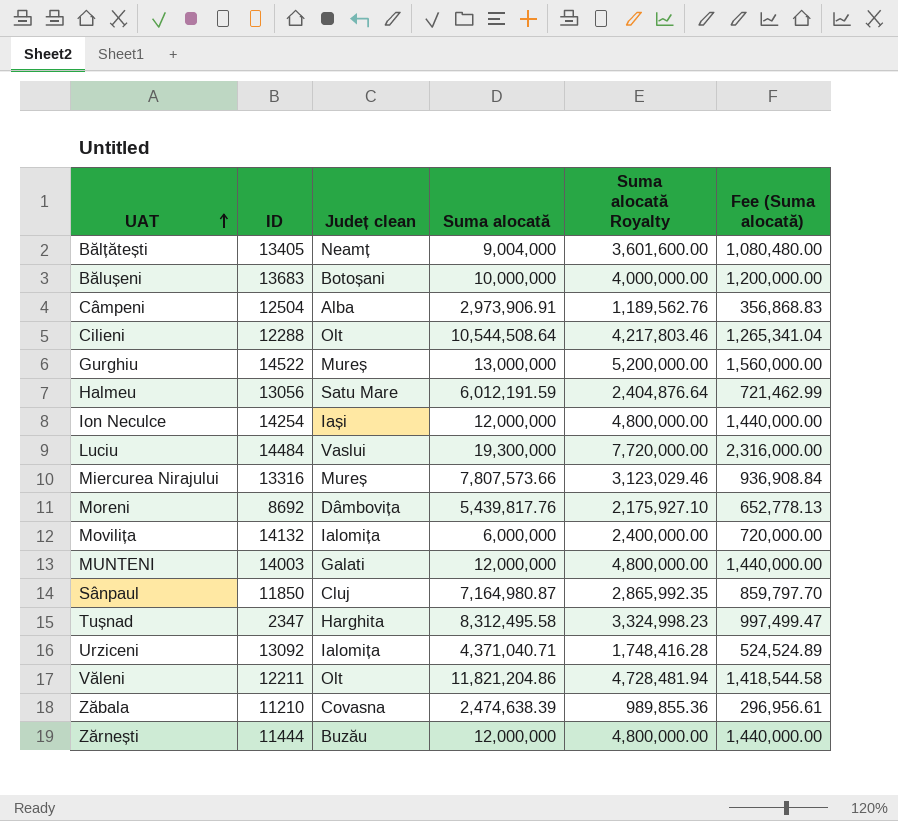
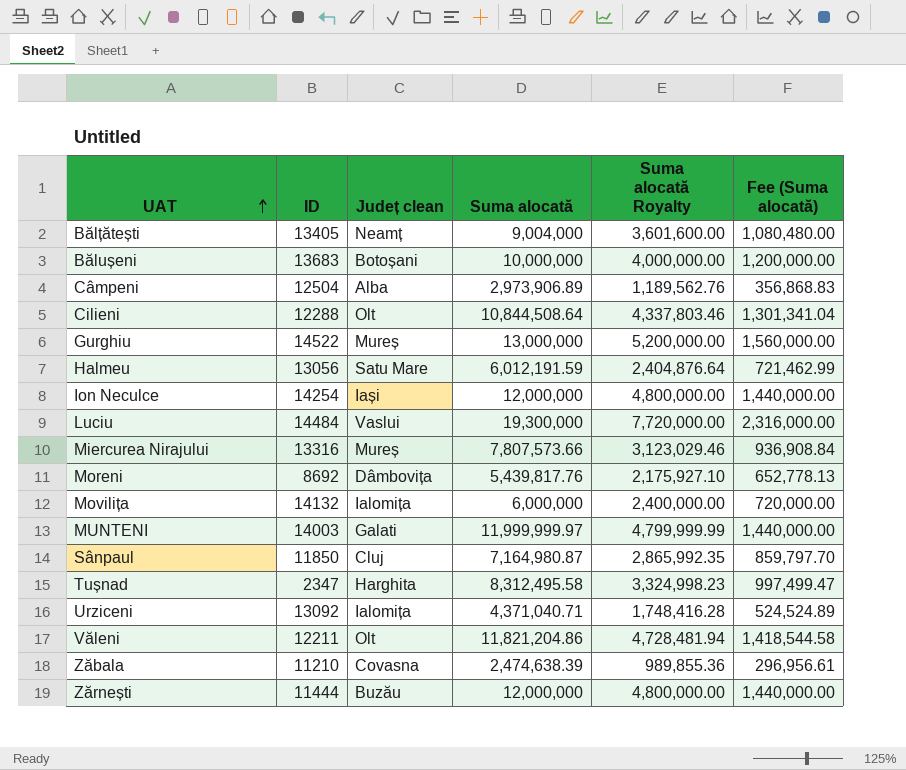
Câmpeni | Suma alocată: 2,973,906.91 -> 2,973,906.89
Cilieni | Suma alocată: 10,544,508.64 -> 10,844,508.64
Cilieni | Suma alocată Royalty: 4,217,803.46 -> 4,337,803.46
Cilieni | Fee (Suma alocată): 1,265,341.04 -> 1,301,341.04
MUNTENI | Suma alocată: 12,000,000 -> 11,999,999.97
MUNTENI | Suma alocată Royalty: 4,800,000.00 -> 4,799,999.99

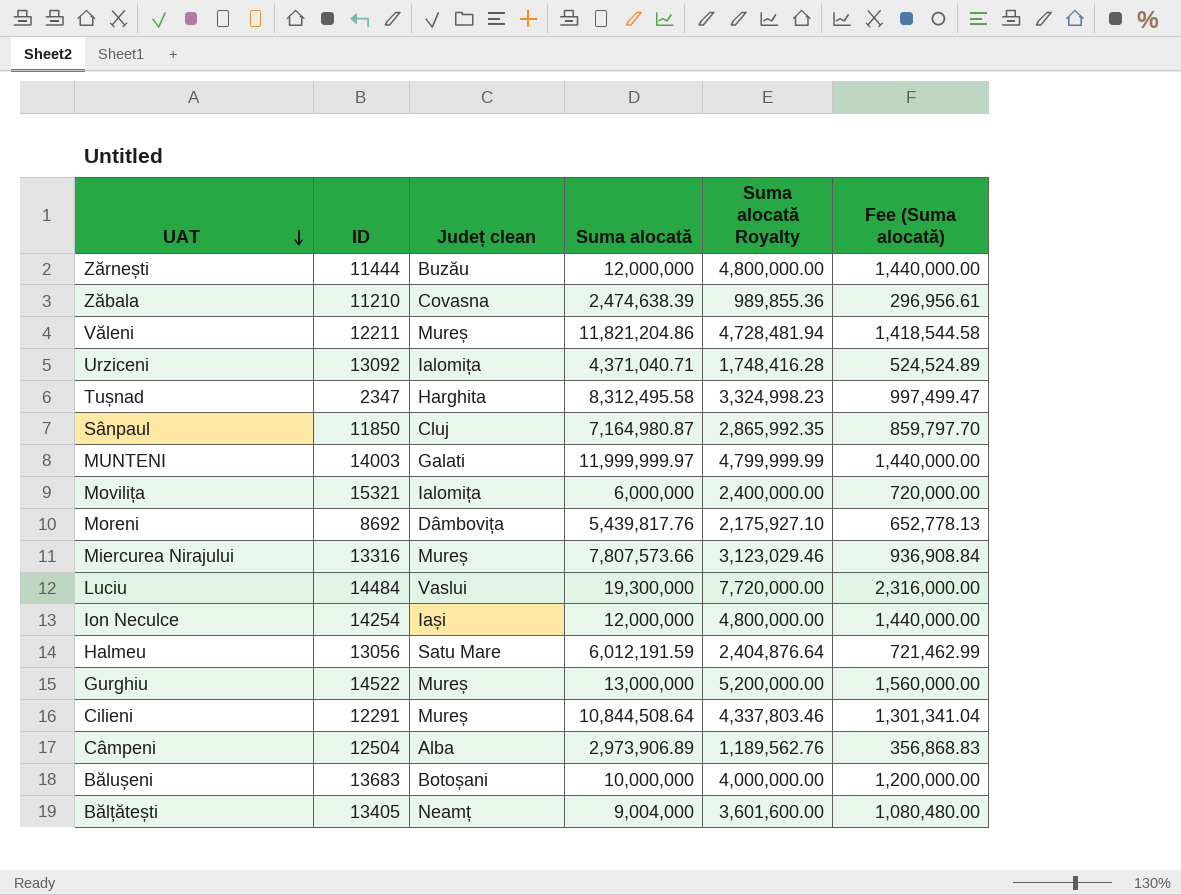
row order: UAT ascending -> UAT descending
Văleni | Județ clean: Olt -> Mureș
Movilița | ID: 14132 -> 15321
Cilieni | ID: 12288 -> 12291
Cilieni | Județ clean: Olt -> Mureș

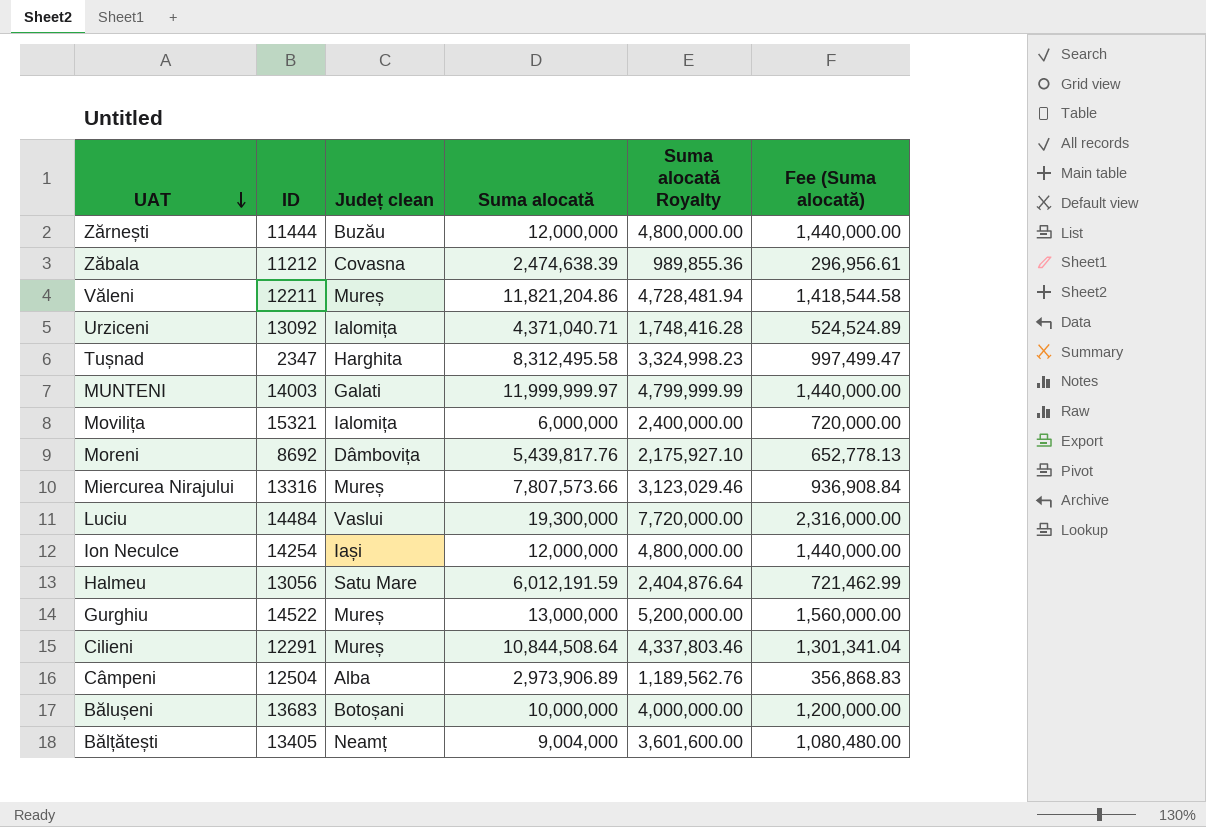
row Sânpaul: 11850 | Cluj | 7,164,980.87 | 2,865,992.35 | 859,797.70 -> none
Zăbala | ID: 11210 -> 11212

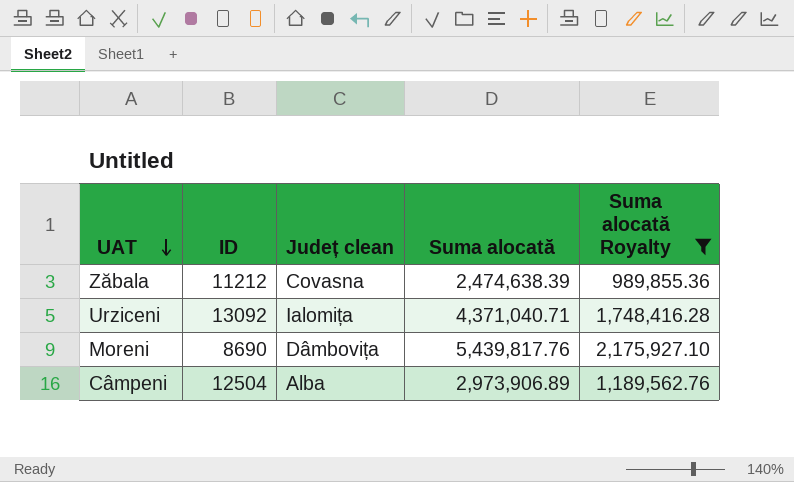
filter: none -> Suma alocată Royalty <= 2,175,927.10
column Fee (Suma alocată) | formula: [Suma alocată] * 0.12 -> none
Moreni | ID: 8692 -> 8690

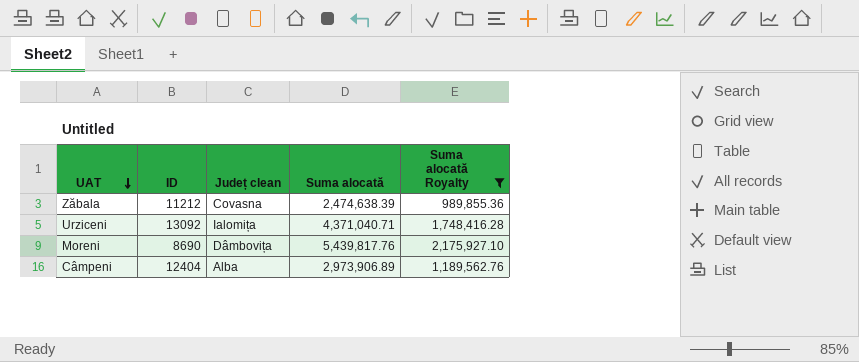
Câmpeni | ID: 12504 -> 12404

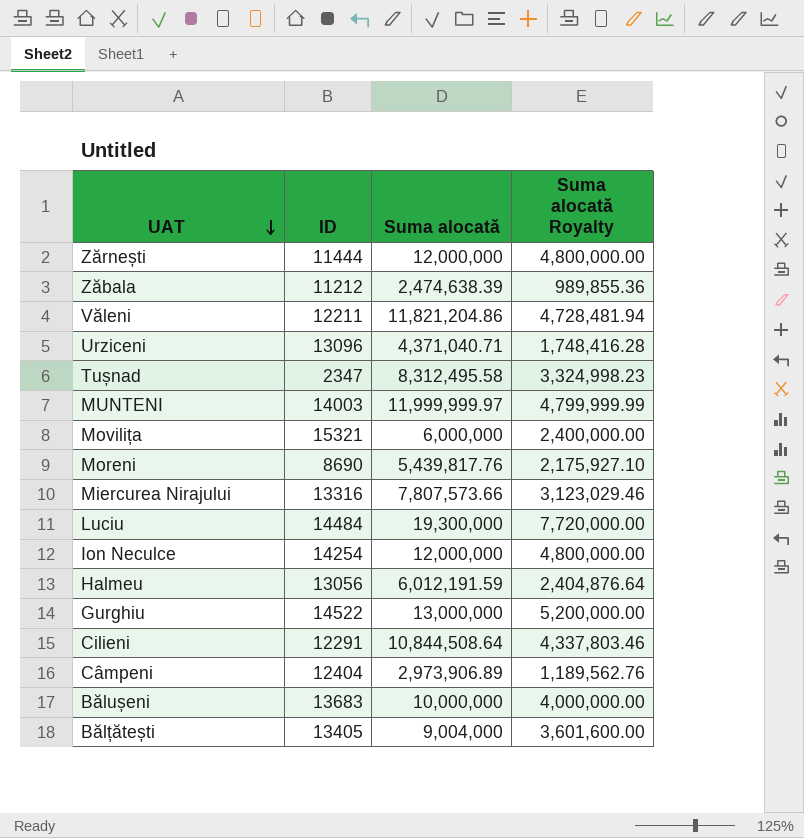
filter: Suma alocată Royalty <= 2,175,927.10 -> none
column Județ clean | position: 3 -> none
Urziceni | ID: 13092 -> 13096

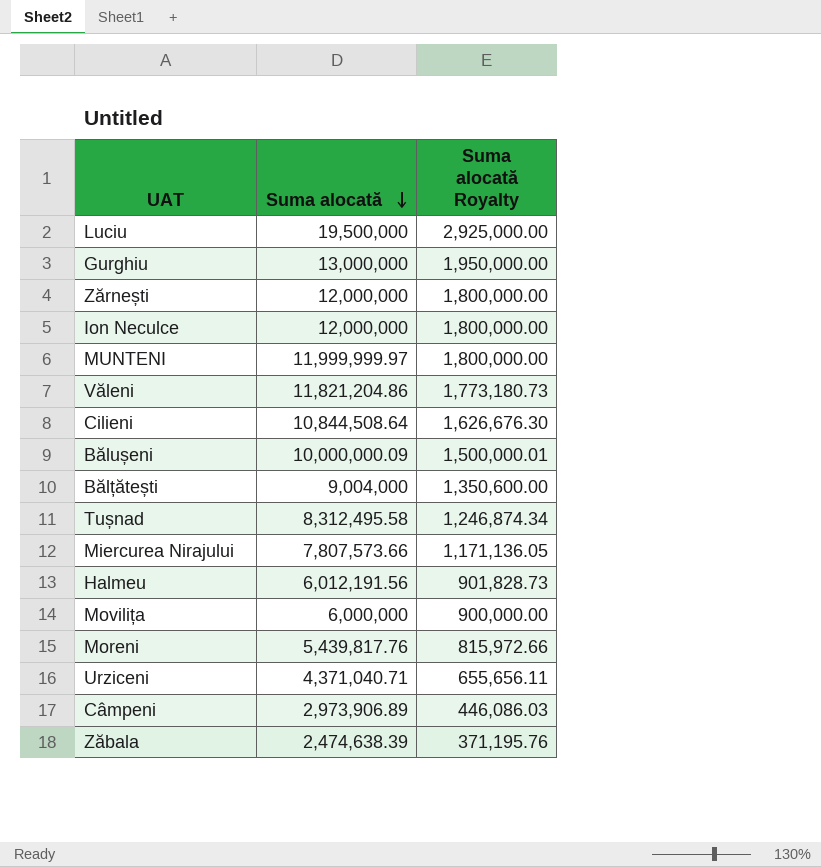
row order: UAT descending -> Suma alocată descending
column ID | position: 2 -> none
column Suma alocată Royalty | formula: [Suma alocată] * 0.4 -> [Suma alocată] * 0.15
Luciu | Suma alocată: 19,300,000 -> 19,500,000
Bălușeni | Suma alocată: 10,000,000 -> 10,000,000.09
Halmeu | Suma alocată: 6,012,191.59 -> 6,012,191.56

